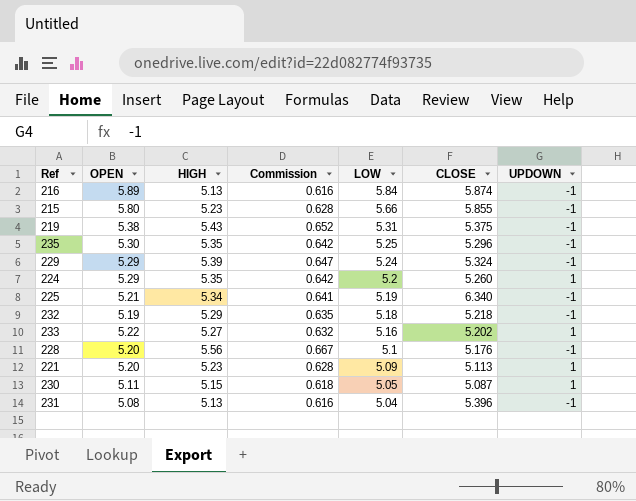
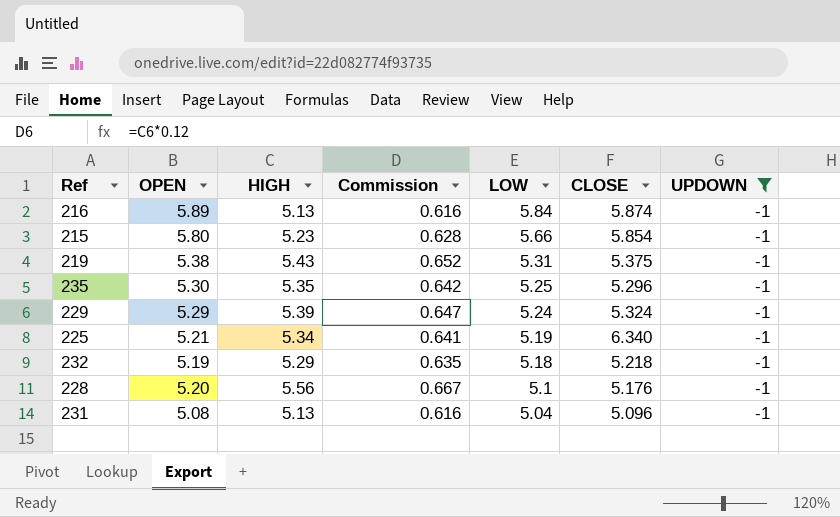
filter: none -> UPDOWN = -1
215 | CLOSE: 5.855 -> 5.854
231 | CLOSE: 5.396 -> 5.096

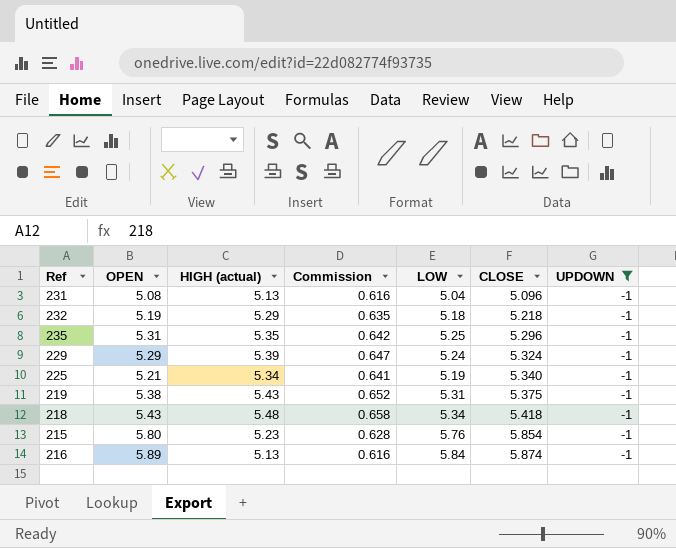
row order: LOW descending -> CLOSE ascending
column name: HIGH -> HIGH (actual)
row 228: 5.20 | 5.56 | 0.667 | 5.1 | 5.176 | -1 -> none
235 | OPEN: 5.30 -> 5.31
225 | CLOSE: 6.340 -> 5.340
row 218: none -> 5.43 | 5.48 | 0.658 | 5.34 | 5.418 | -1
215 | LOW: 5.66 -> 5.76

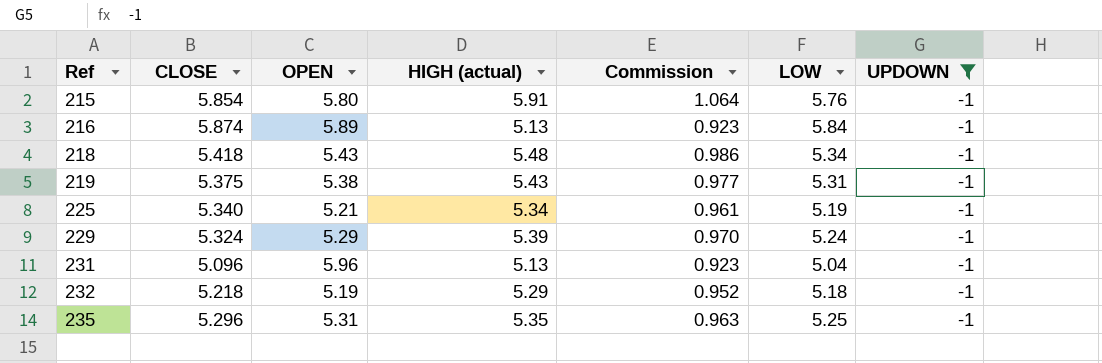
row order: CLOSE ascending -> Ref ascending
column CLOSE | position: 6 -> 2
column Commission | formula: [HIGH (actual)] * 0.12 -> [HIGH (actual)] * 0.18
215 | HIGH (actual): 5.23 -> 5.91
231 | OPEN: 5.08 -> 5.96

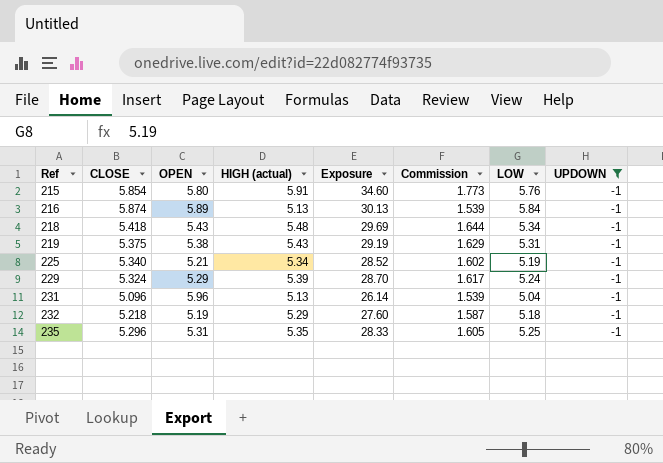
column Exposure | formula: none -> [CLOSE] * [HIGH (actual)]
column Commission | formula: [HIGH (actual)] * 0.18 -> [HIGH (actual)] * 0.3

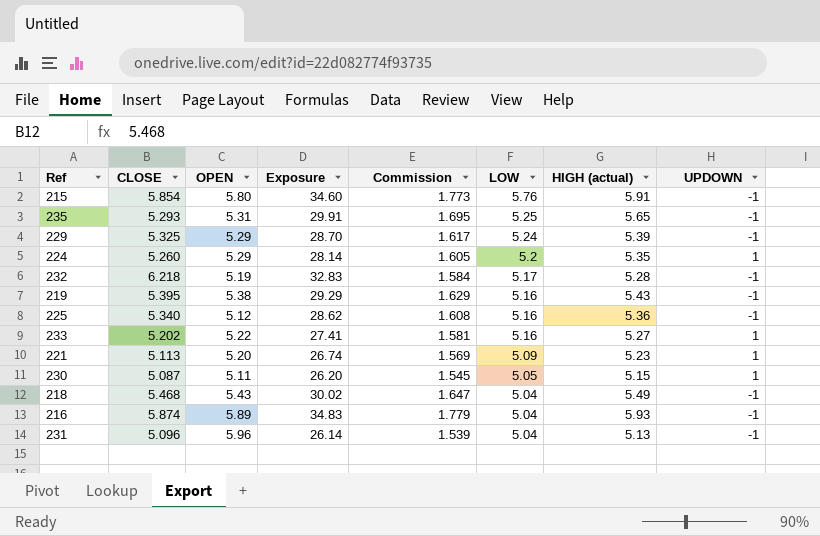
filter: UPDOWN = -1 -> none
row order: Ref ascending -> LOW descending
column HIGH (actual) | position: 4 -> 7
235 | CLOSE: 5.296 -> 5.293
235 | Exposure: 28.33 -> 29.91
235 | Commission: 1.605 -> 1.695
235 | HIGH (actual): 5.35 -> 5.65
229 | CLOSE: 5.324 -> 5.325
232 | CLOSE: 5.218 -> 6.218
232 | Exposure: 27.60 -> 32.83
232 | Commission: 1.587 -> 1.584
232 | LOW: 5.18 -> 5.17
232 | HIGH (actual): 5.29 -> 5.28
219 | CLOSE: 5.375 -> 5.395
219 | Exposure: 29.19 -> 29.29
219 | LOW: 5.31 -> 5.16
225 | OPEN: 5.21 -> 5.12
225 | Exposure: 28.52 -> 28.62
225 | Commission: 1.602 -> 1.608
225 | LOW: 5.19 -> 5.16
225 | HIGH (actual): 5.34 -> 5.36
218 | CLOSE: 5.418 -> 5.468
218 | Exposure: 29.69 -> 30.02
218 | Commission: 1.644 -> 1.647
218 | LOW: 5.34 -> 5.04
218 | HIGH (actual): 5.48 -> 5.49
216 | Exposure: 30.13 -> 34.83
216 | Commission: 1.539 -> 1.779
216 | LOW: 5.84 -> 5.04
216 | HIGH (actual): 5.13 -> 5.93

